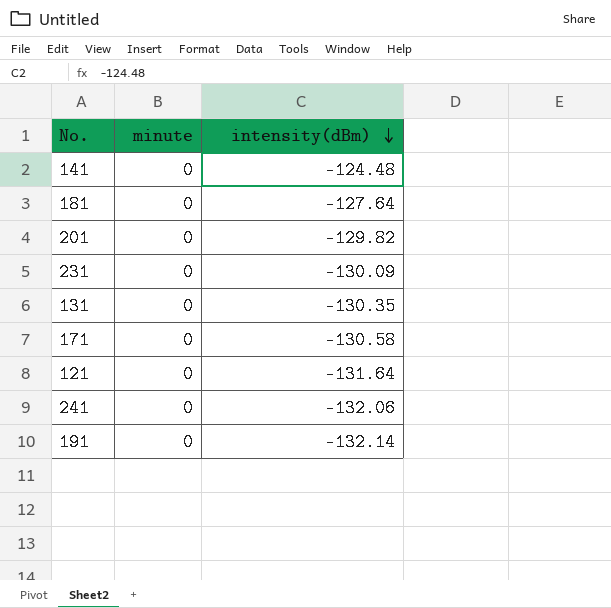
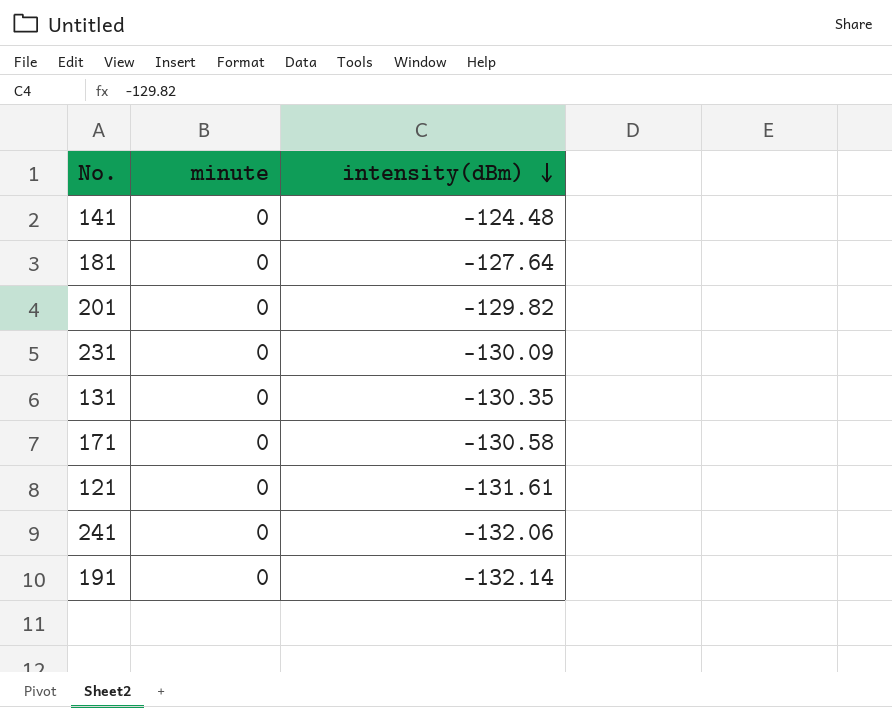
121 | intensity(dBm): -131.64 -> -131.61

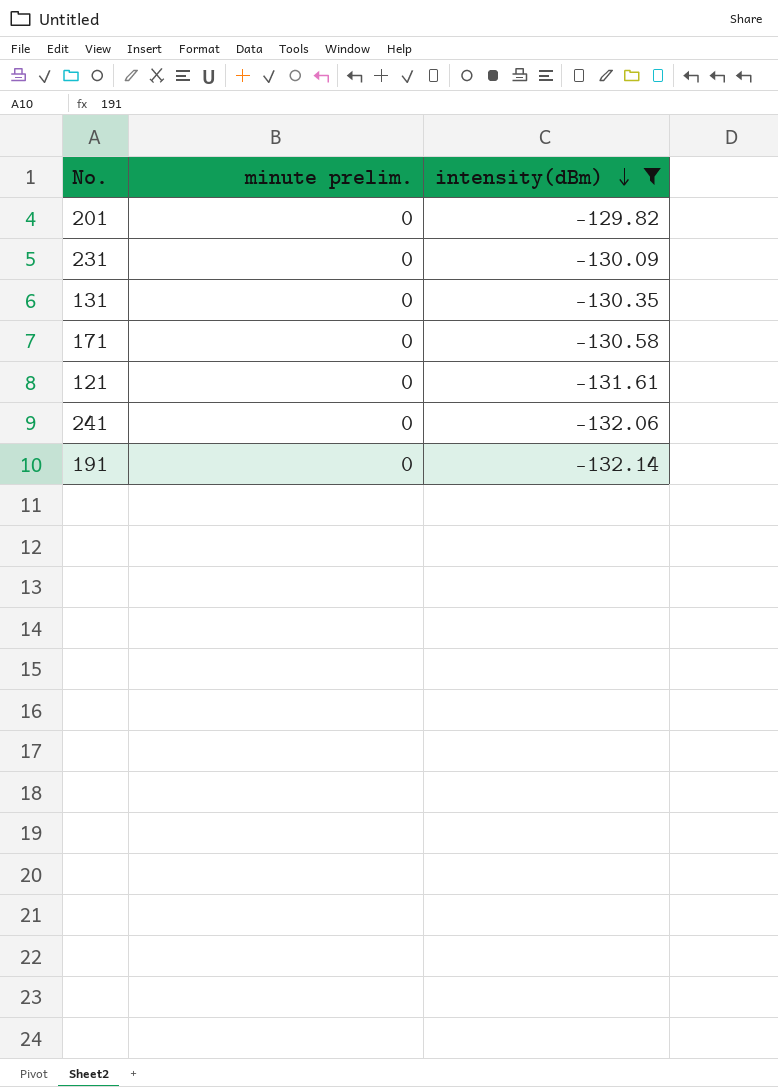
filter: none -> intensity(dBm) <= -129.82
column name: minute -> minute prelim.

